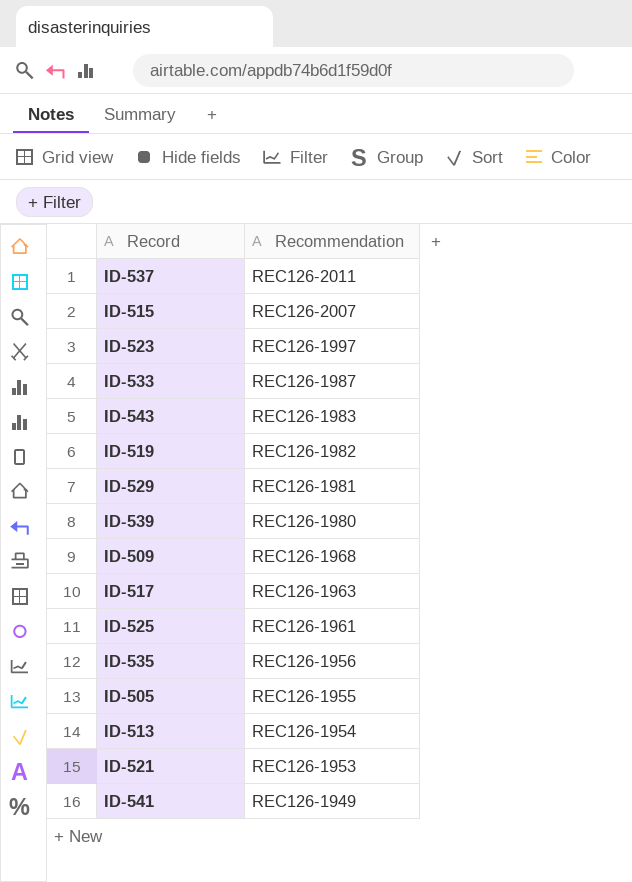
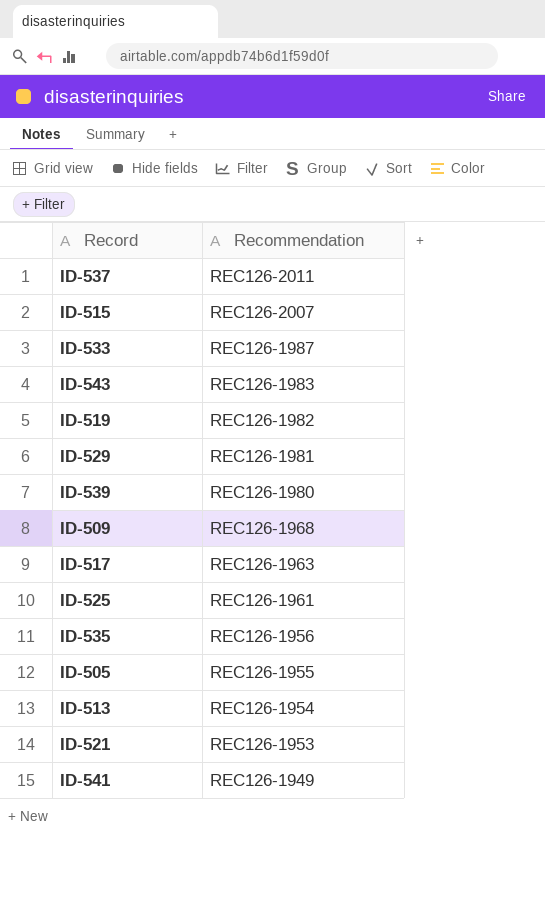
row ID-523: REC126-1997 -> none

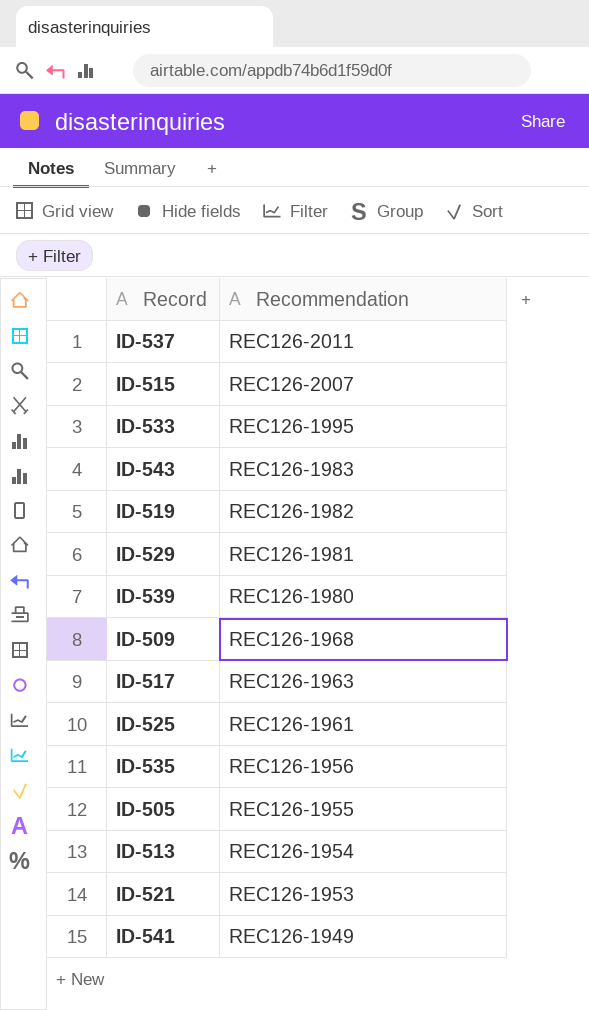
ID-533 | Recommendation: REC126-1987 -> REC126-1995

